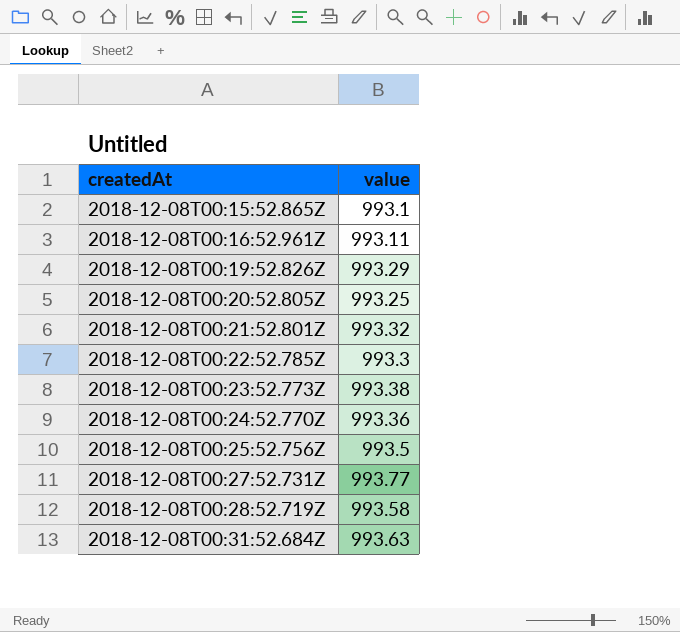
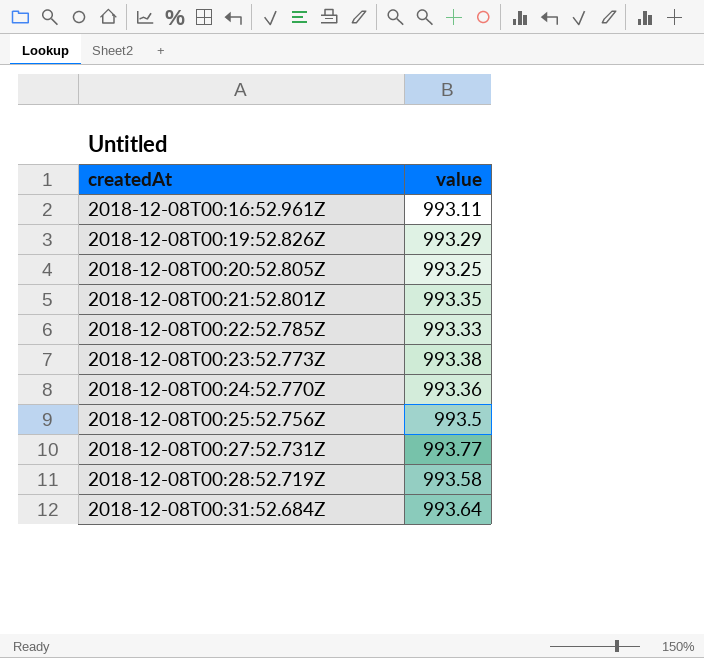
row 2018-12-08T00:15:52.865Z: 993.1 -> none
2018-12-08T00:21:52.801Z | value: 993.32 -> 993.35
2018-12-08T00:22:52.785Z | value: 993.3 -> 993.33
2018-12-08T00:31:52.684Z | value: 993.63 -> 993.64

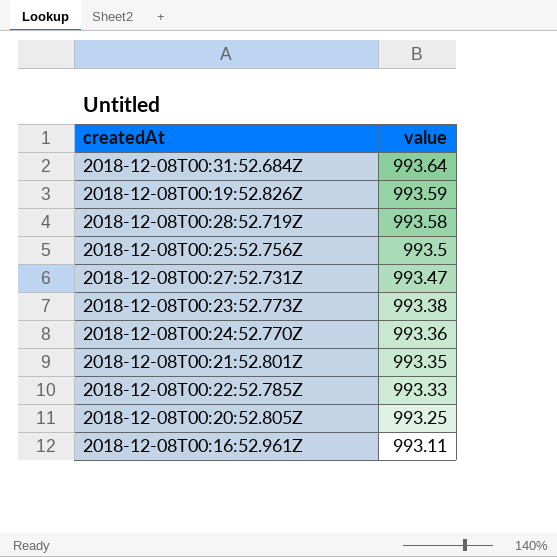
row order: createdAt ascending -> value descending
2018-12-08T00:19:52.826Z | value: 993.29 -> 993.59
2018-12-08T00:27:52.731Z | value: 993.77 -> 993.47

